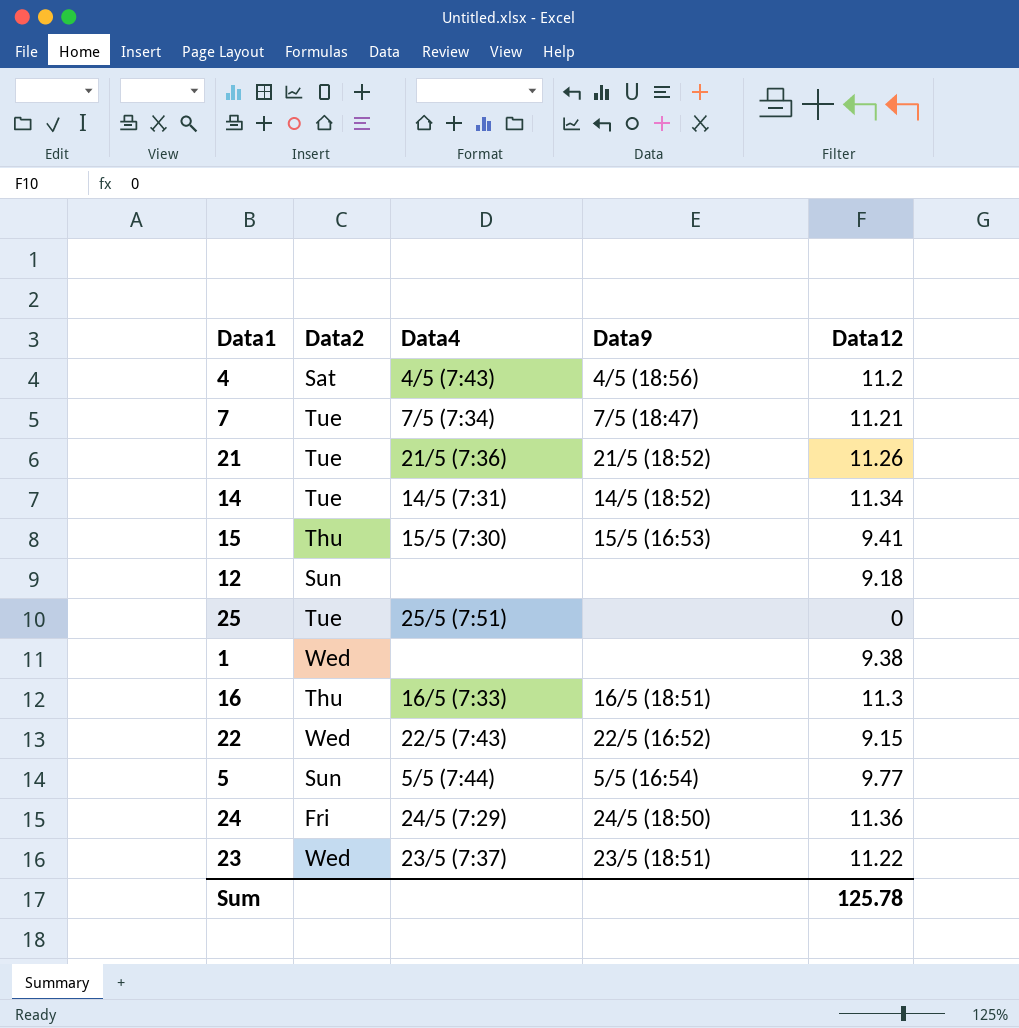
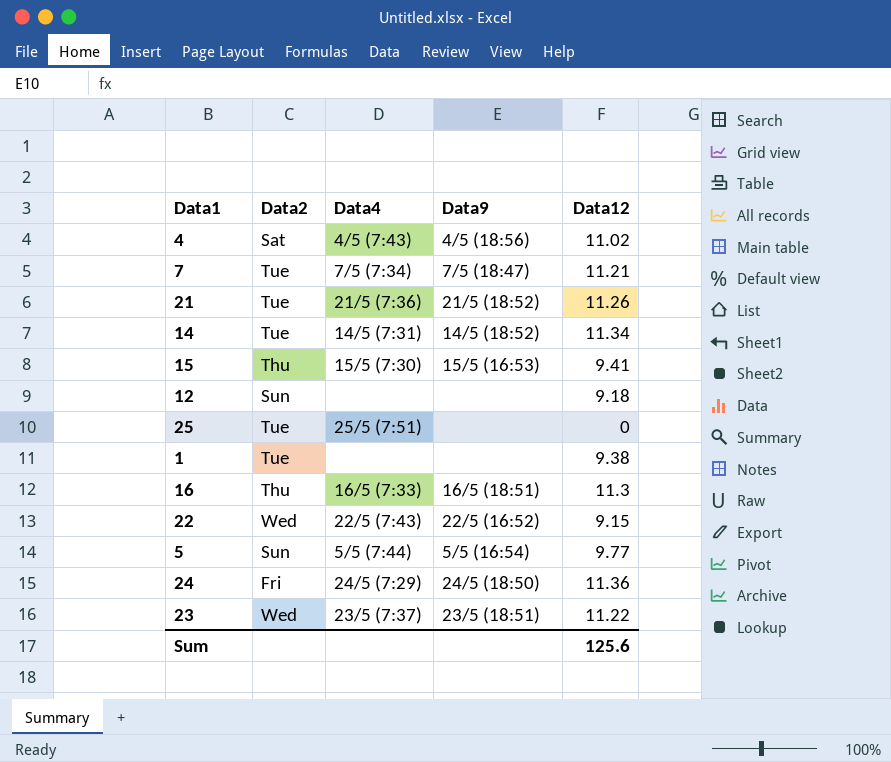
4 | Data12: 11.2 -> 11.02
1 | Data2: Wed -> Tue
Sum | Data12: 125.78 -> 125.6

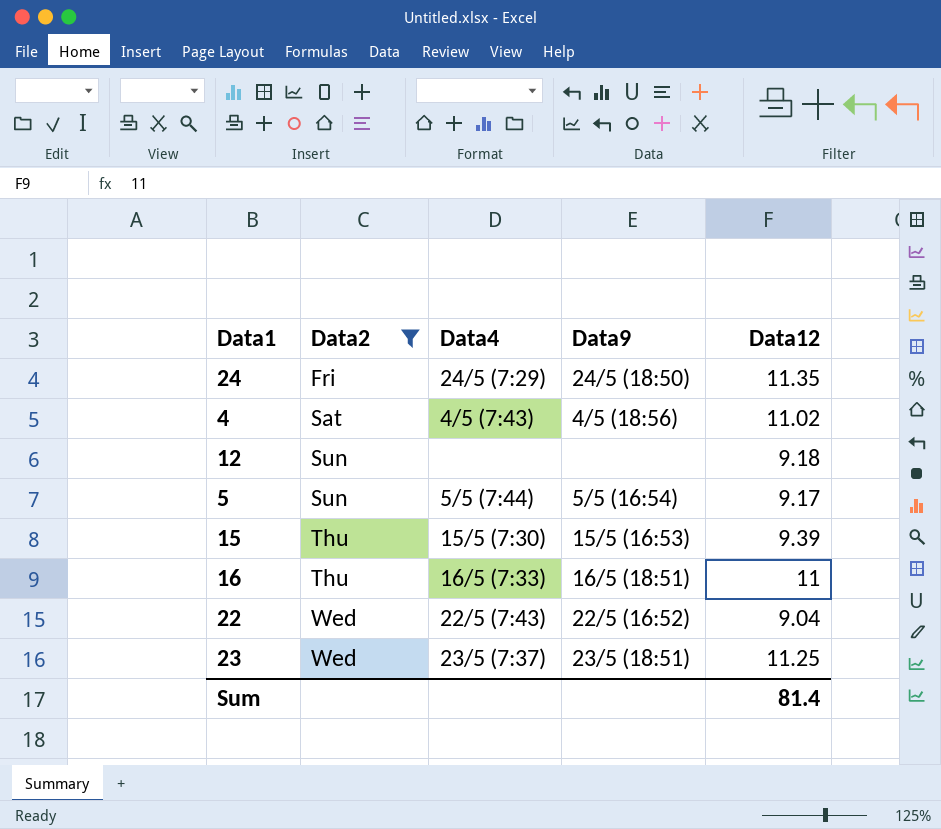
filter: none -> Data2 != Tue
row order: none -> Data2 ascending
24 | Data12: 11.36 -> 11.35
5 | Data12: 9.77 -> 9.17
15 | Data12: 9.41 -> 9.39
16 | Data12: 11.3 -> 11
22 | Data12: 9.15 -> 9.04
23 | Data12: 11.22 -> 11.25
Sum | Data12: 125.6 -> 81.4

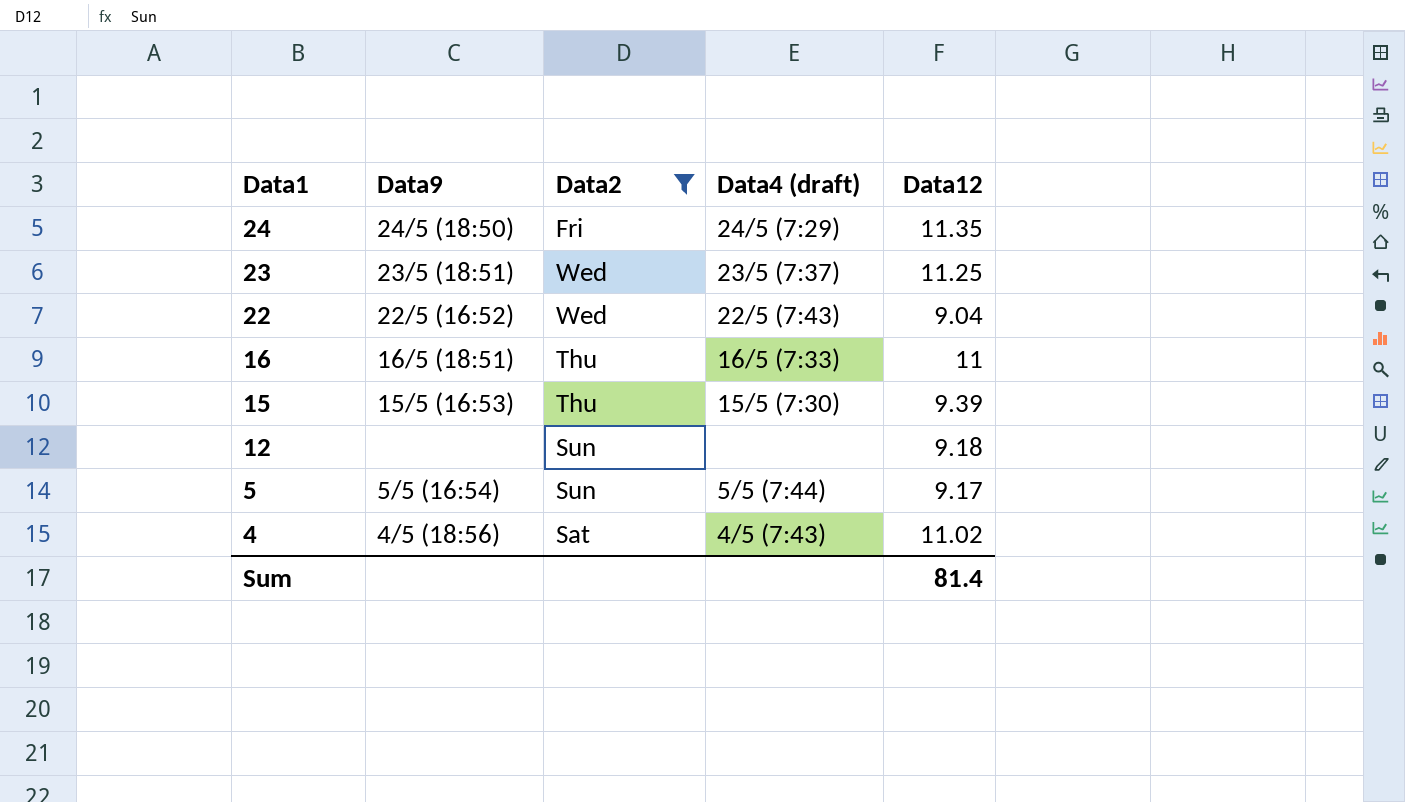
row order: Data2 ascending -> Data1 descending
column Data9 | position: 4 -> 2
column name: Data4 -> Data4 (draft)

